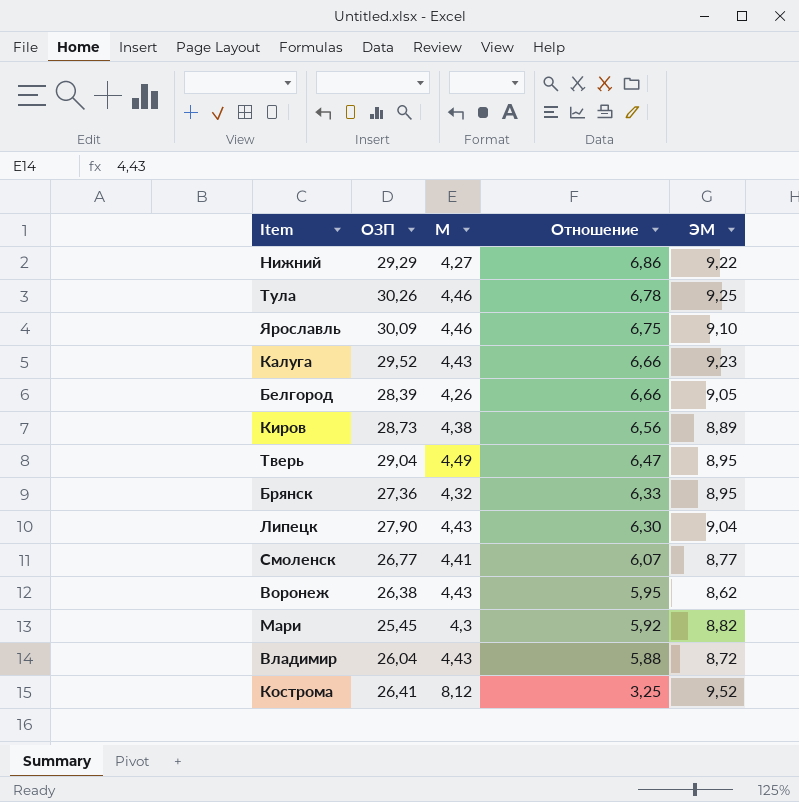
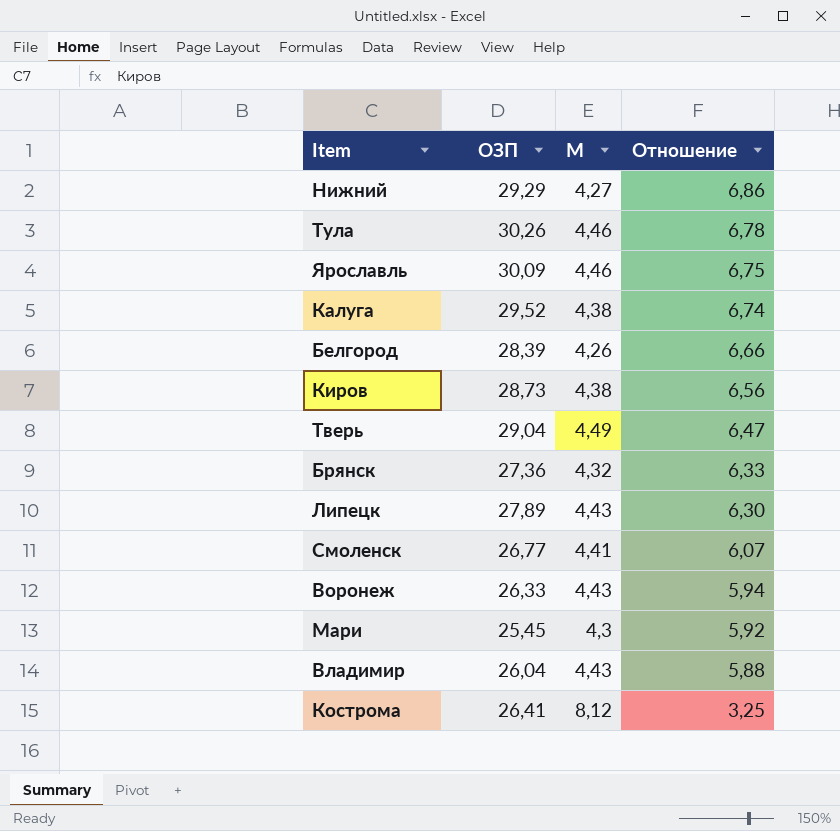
column ЭМ | position: 5 -> none
Калуга | М: 4,43 -> 4,38
Калуга | Отношение: 6,66 -> 6,74
Липецк | ОЗП: 27,90 -> 27,89
Воронеж | ОЗП: 26,38 -> 26,33
Воронеж | Отношение: 5,95 -> 5,94

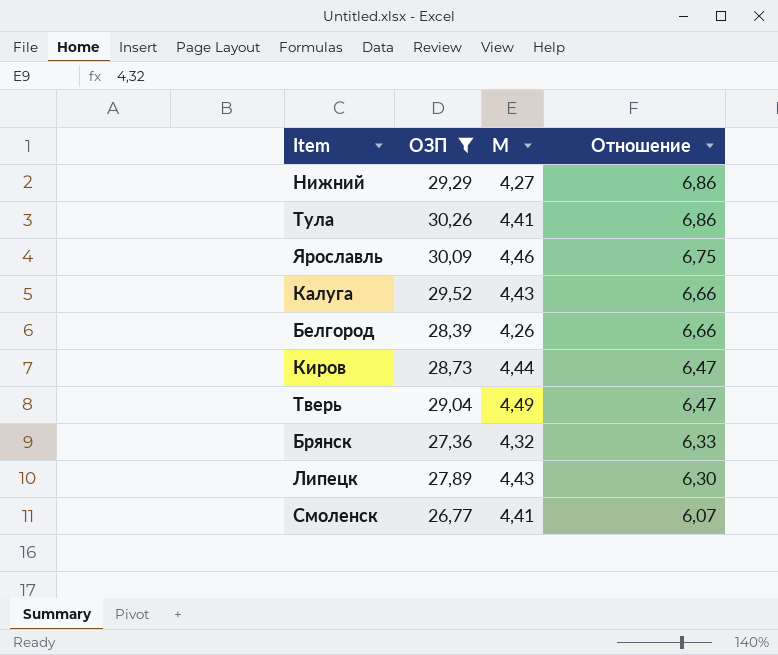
filter: none -> ОЗП >= 26,77
Тула | М: 4,46 -> 4,41
Тула | Отношение: 6,78 -> 6,86
Калуга | М: 4,38 -> 4,43
Калуга | Отношение: 6,74 -> 6,66
Киров | М: 4,38 -> 4,44
Киров | Отношение: 6,56 -> 6,47

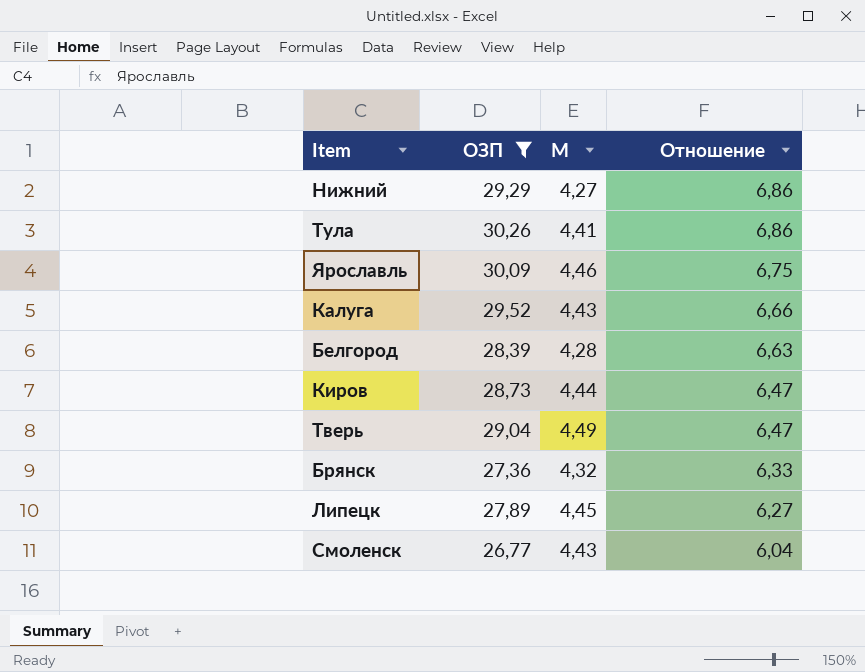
Белгород | М: 4,26 -> 4,28
Белгород | Отношение: 6,66 -> 6,63
Липецк | М: 4,43 -> 4,45
Липецк | Отношение: 6,30 -> 6,27
Смоленск | М: 4,41 -> 4,43
Смоленск | Отношение: 6,07 -> 6,04

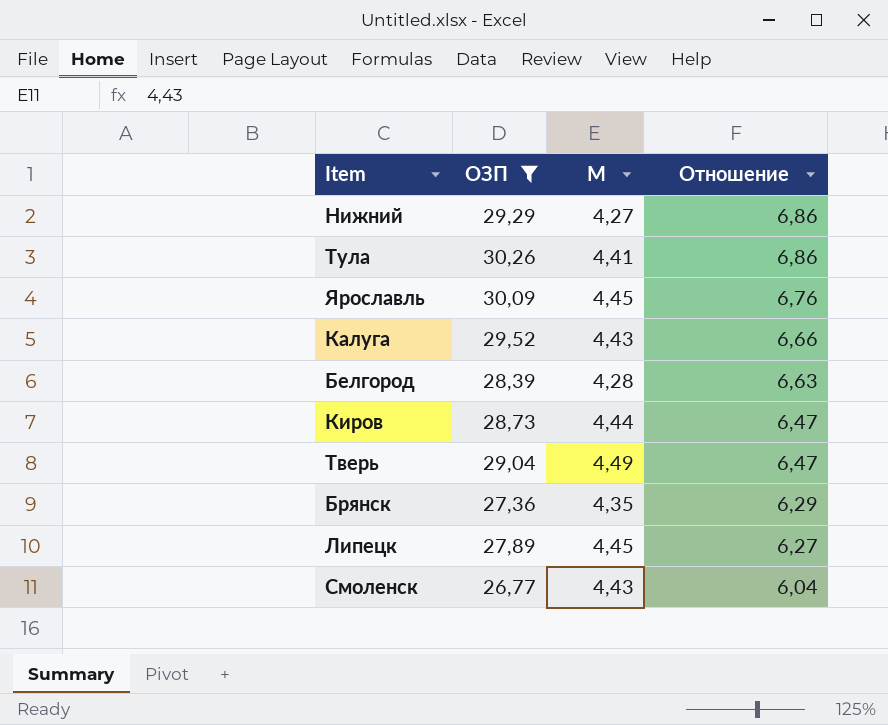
Ярославль | М: 4,46 -> 4,45
Ярославль | Отношение: 6,75 -> 6,76
Брянск | М: 4,32 -> 4,35
Брянск | Отношение: 6,33 -> 6,29

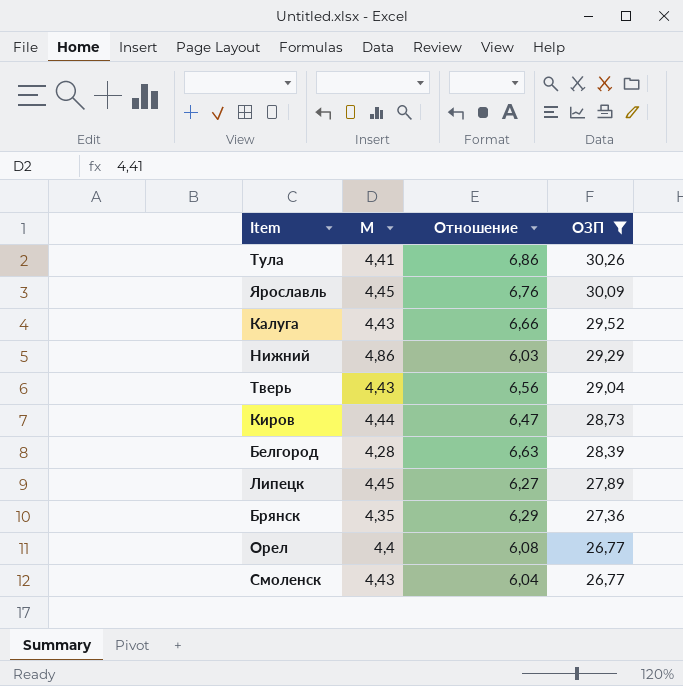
row order: Отношение descending -> ОЗП descending
column ОЗП | position: 2 -> 4
Нижний | М: 4,27 -> 4,86
Нижний | Отношение: 6,86 -> 6,03
Тверь | М: 4,49 -> 4,43
Тверь | Отношение: 6,47 -> 6,56
row Орел: none -> 4,4 | 6,08 | 26,77

